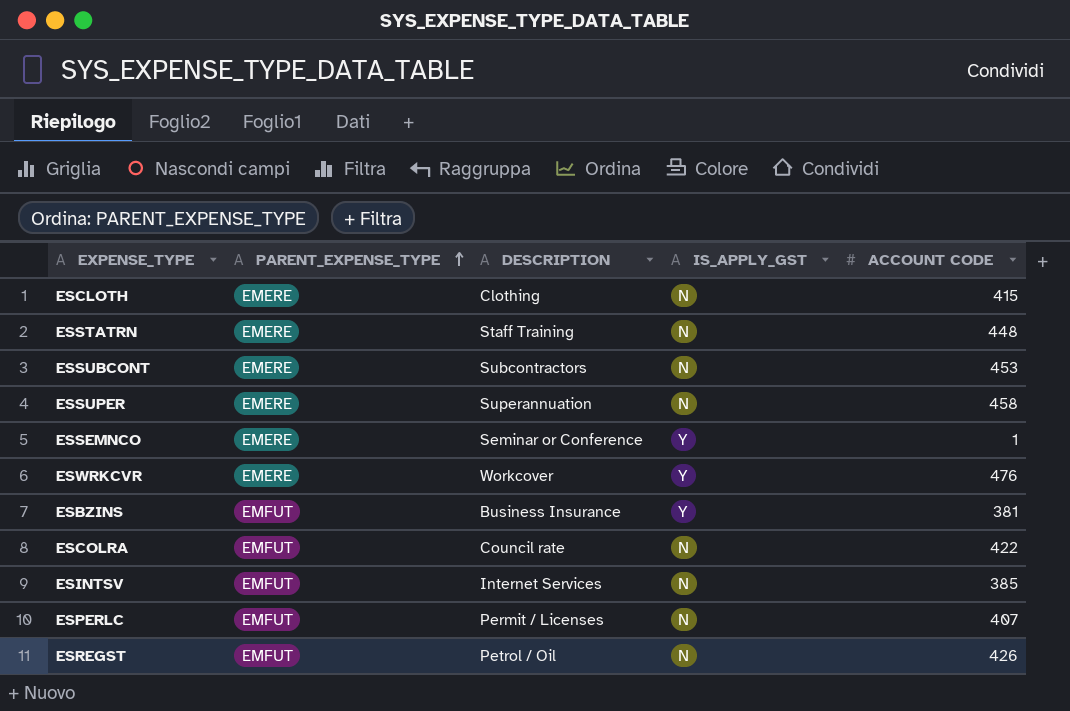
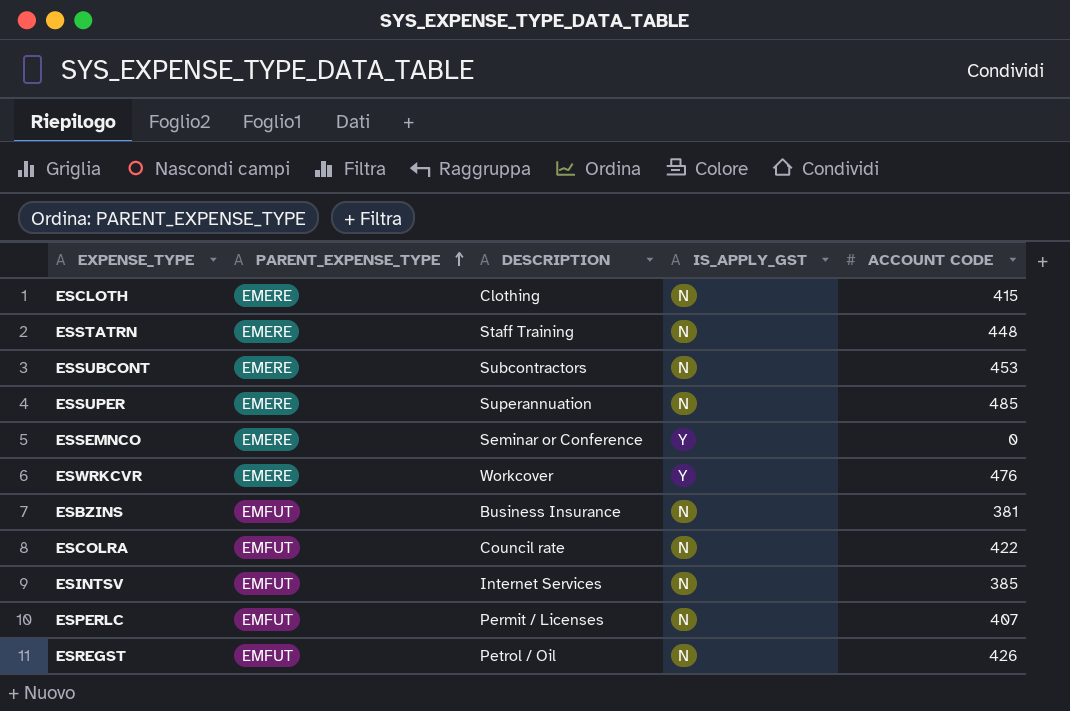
ESSUPER | ACCOUNT CODE: 458 -> 485
ESSEMNCO | ACCOUNT CODE: 1 -> 0
ESBZINS | IS_APPLY_GST: Y -> N

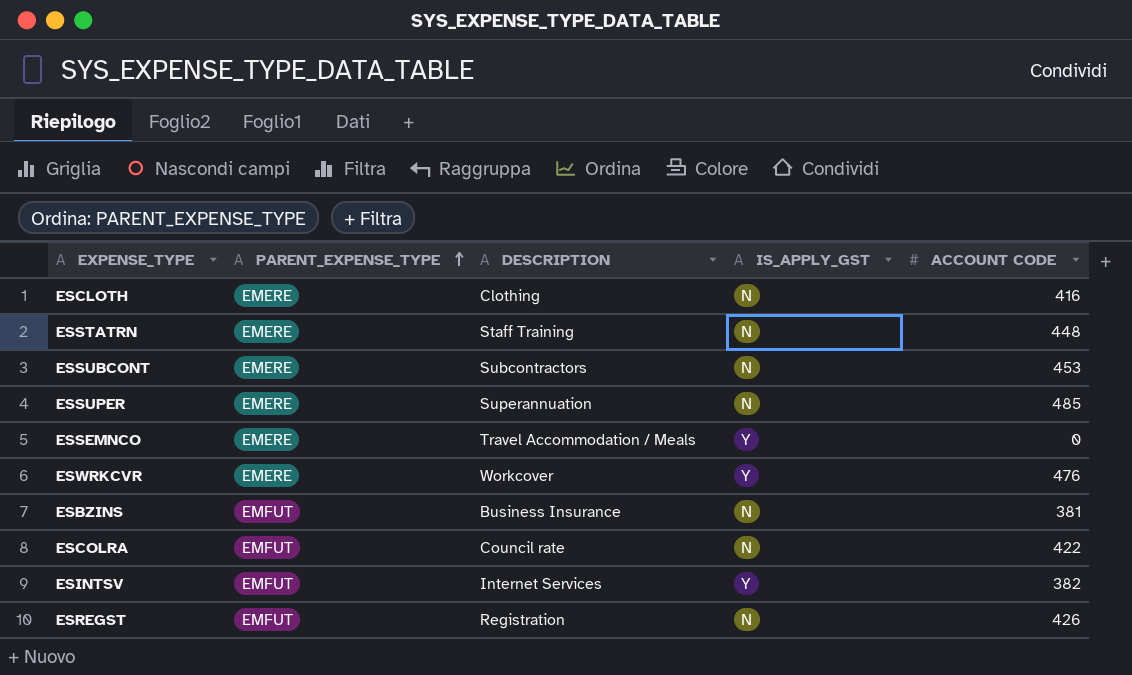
row ESPERLC: EMFUT | Permit / Licenses | N | 407 -> none
ESCLOTH | ACCOUNT CODE: 415 -> 416
ESSEMNCO | DESCRIPTION: Seminar or Conference -> Travel Accommodation / Meals
ESINTSV | IS_APPLY_GST: N -> Y
ESINTSV | ACCOUNT CODE: 385 -> 382
ESREGST | DESCRIPTION: Petrol / Oil -> Registration

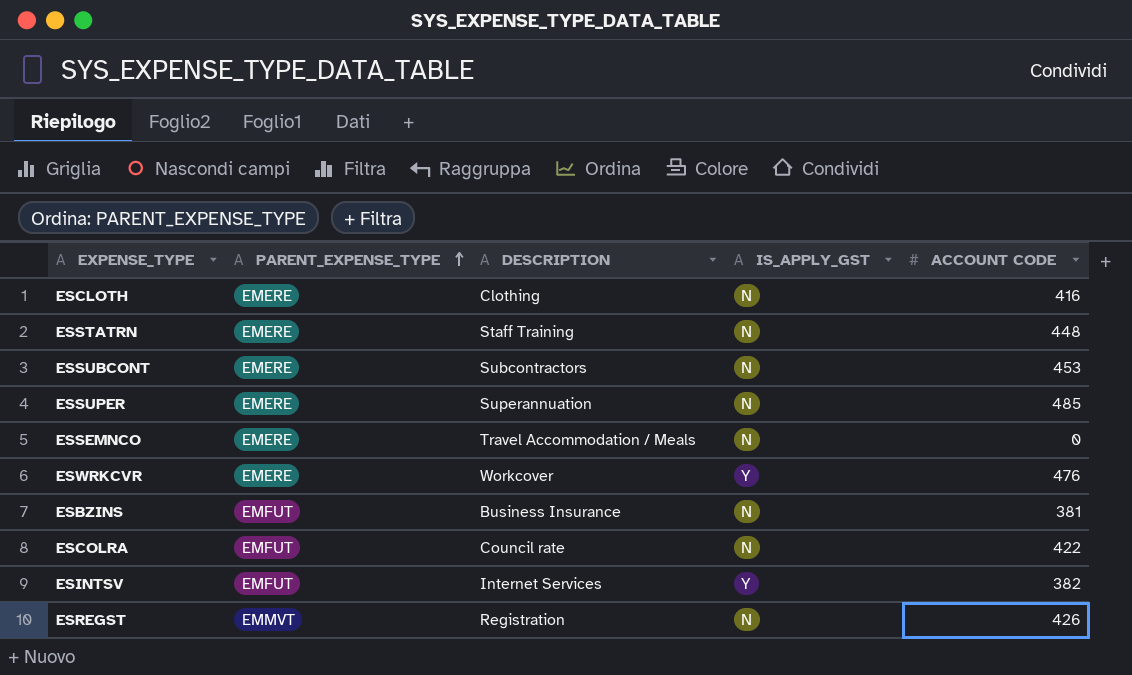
ESSEMNCO | IS_APPLY_GST: Y -> N
ESREGST | PARENT_EXPENSE_TYPE: EMFUT -> EMMVT

